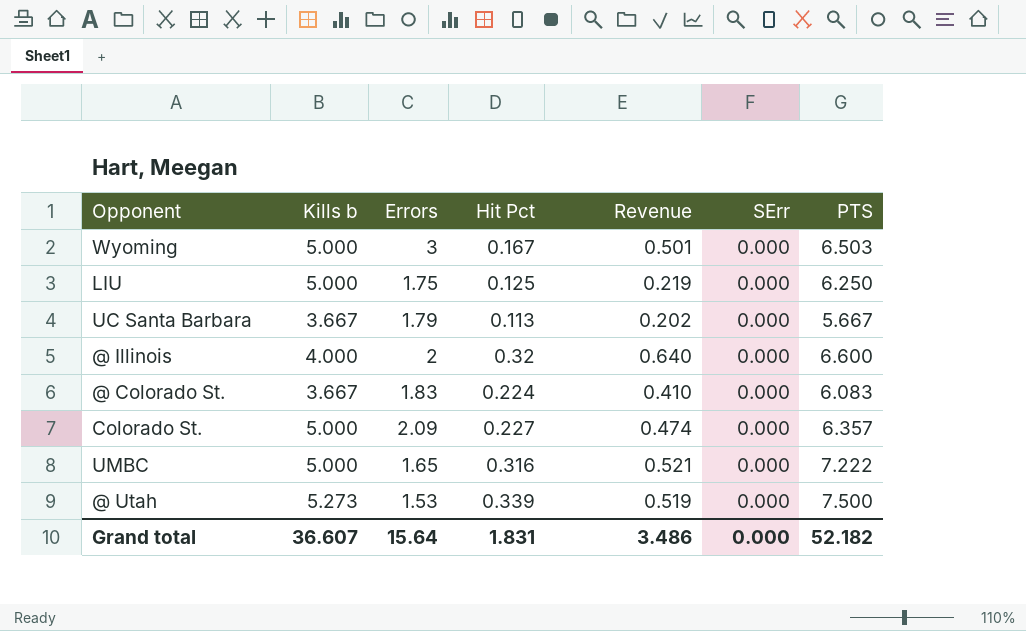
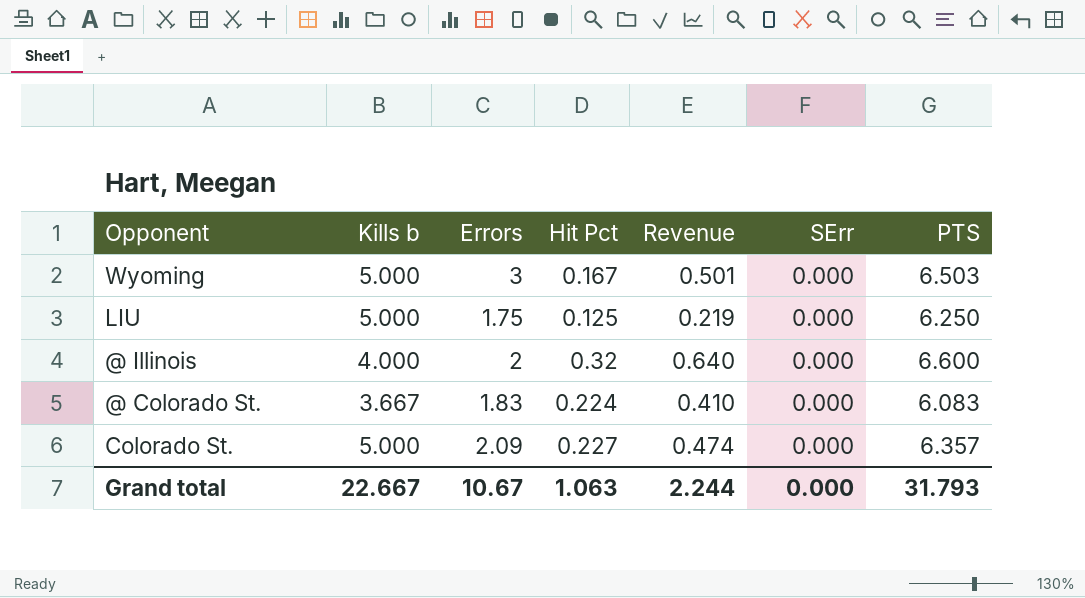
row UC Santa Barbara: 3.667 | 1.79 | 0.113 | 0.202 | 0.000 | 5.667 -> none
row UMBC: 5.000 | 1.65 | 0.316 | 0.521 | 0.000 | 7.222 -> none
row @ Utah: 5.273 | 1.53 | 0.339 | 0.519 | 0.000 | 7.500 -> none
Grand total | Kills b: 36.607 -> 22.667
Grand total | Errors: 15.64 -> 10.67
Grand total | Hit Pct: 1.831 -> 1.063
Grand total | Revenue: 3.486 -> 2.244
Grand total | PTS: 52.182 -> 31.793

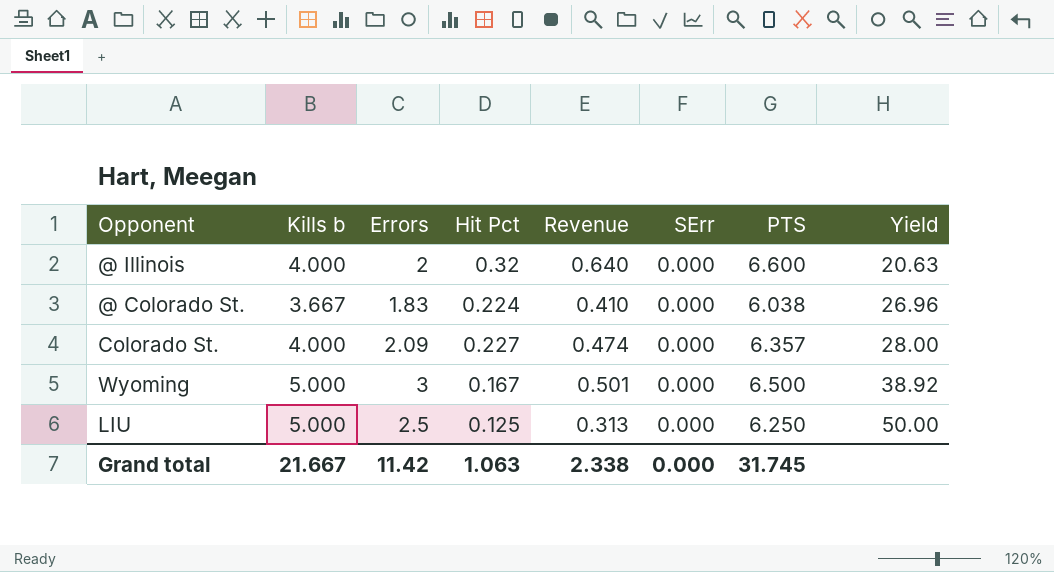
row order: none -> Yield ascending
column Yield | formula: none -> [PTS] / [Hit Pct]
@ Colorado St. | PTS: 6.083 -> 6.038
Colorado St. | Kills b: 5.000 -> 4.000
Wyoming | PTS: 6.503 -> 6.500
LIU | Errors: 1.75 -> 2.5
LIU | Revenue: 0.219 -> 0.313
Grand total | Kills b: 22.667 -> 21.667
Grand total | Errors: 10.67 -> 11.42
Grand total | Revenue: 2.244 -> 2.338
Grand total | PTS: 31.793 -> 31.745

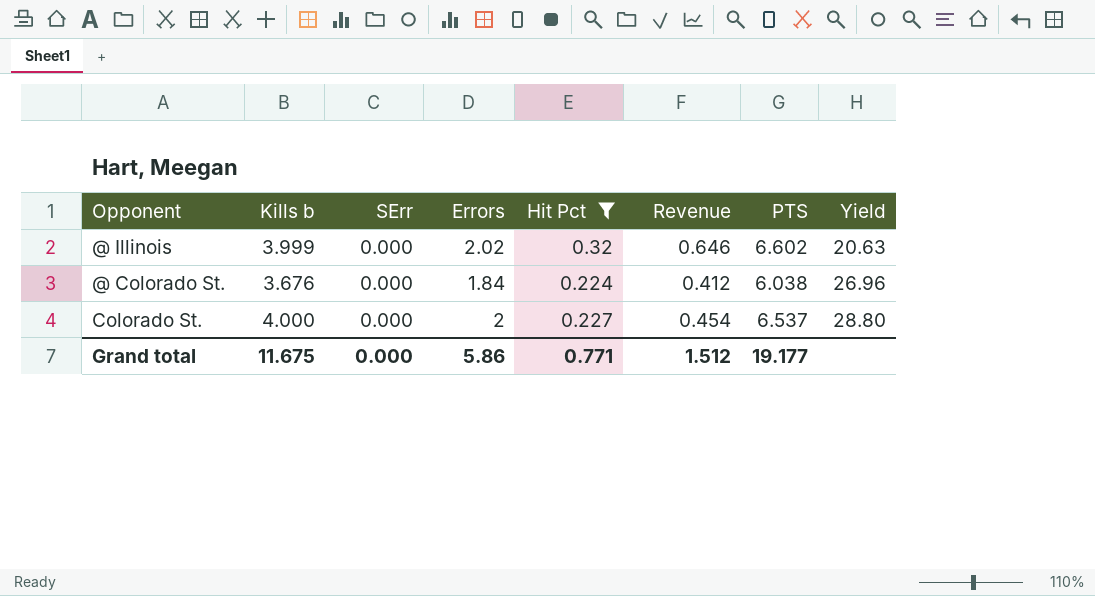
filter: none -> Hit Pct >= 0.224
column SErr | position: 6 -> 3
@ Illinois | Kills b: 4.000 -> 3.999
@ Illinois | Errors: 2 -> 2.02
@ Illinois | Revenue: 0.640 -> 0.646
@ Illinois | PTS: 6.600 -> 6.602
@ Colorado St. | Kills b: 3.667 -> 3.676
@ Colorado St. | Errors: 1.83 -> 1.84
@ Colorado St. | Revenue: 0.410 -> 0.412
Colorado St. | Errors: 2.09 -> 2
Colorado St. | Revenue: 0.474 -> 0.454
Colorado St. | PTS: 6.357 -> 6.537
Colorado St. | Yield: 28.00 -> 28.80
Grand total | Kills b: 21.667 -> 11.675
Grand total | Errors: 11.42 -> 5.86
Grand total | Hit Pct: 1.063 -> 0.771
Grand total | Revenue: 2.338 -> 1.512
Grand total | PTS: 31.745 -> 19.177

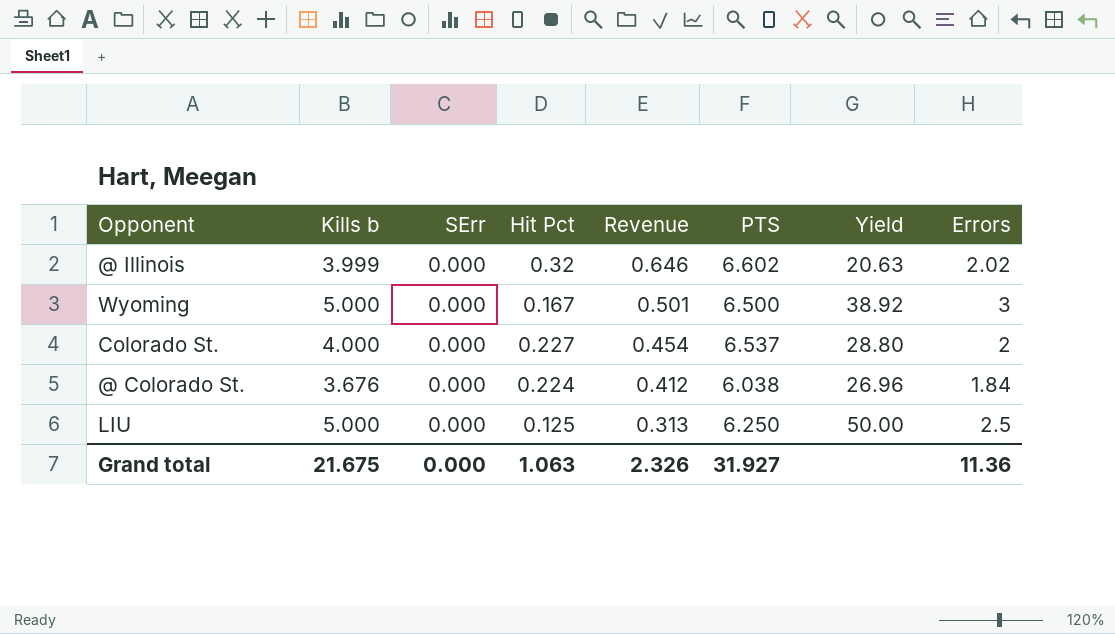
filter: Hit Pct >= 0.224 -> none
row order: Yield ascending -> Revenue descending
column Errors | position: 4 -> 8
Grand total | Kills b: 11.675 -> 21.675
Grand total | Hit Pct: 0.771 -> 1.063
Grand total | Revenue: 1.512 -> 2.326
Grand total | PTS: 19.177 -> 31.927
Grand total | Errors: 5.86 -> 11.36

